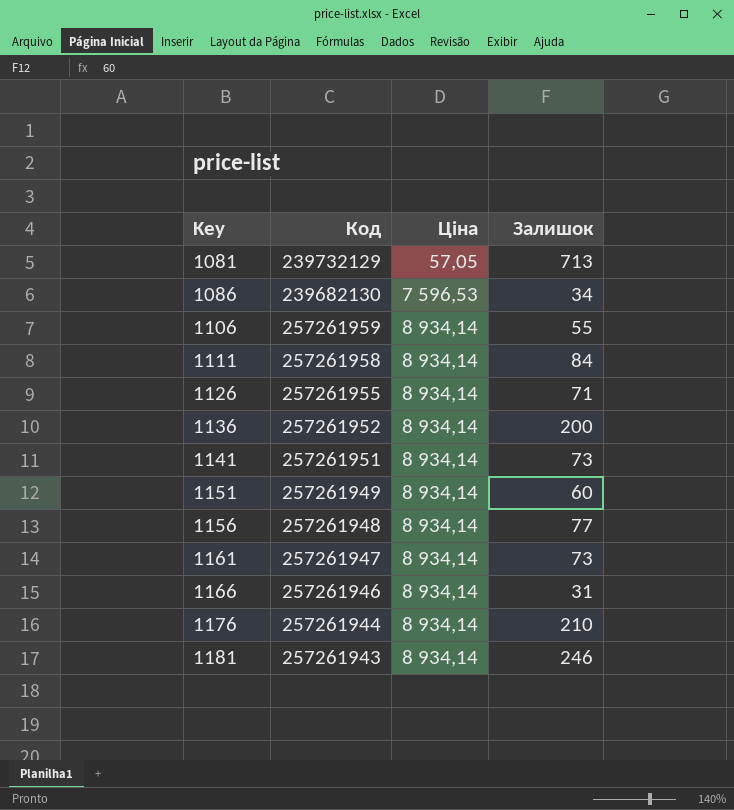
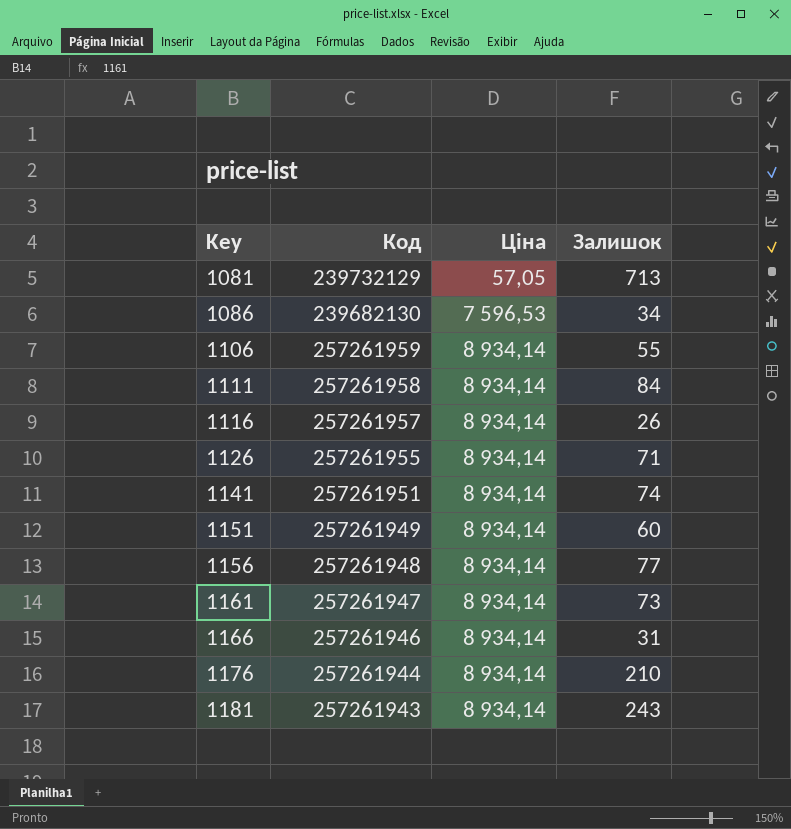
row 1136: 257261952 | 8 934,14 | 200 -> none
row 1116: none -> 257261957 | 8 934,14 | 26
1141 | Залишок: 73 -> 74
1181 | Залишок: 246 -> 243

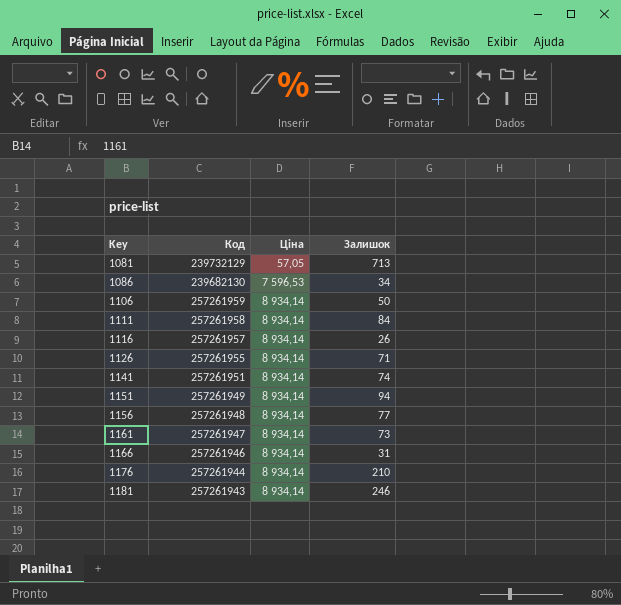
1106 | Залишок: 55 -> 50
1151 | Залишок: 60 -> 94
1181 | Залишок: 243 -> 246

